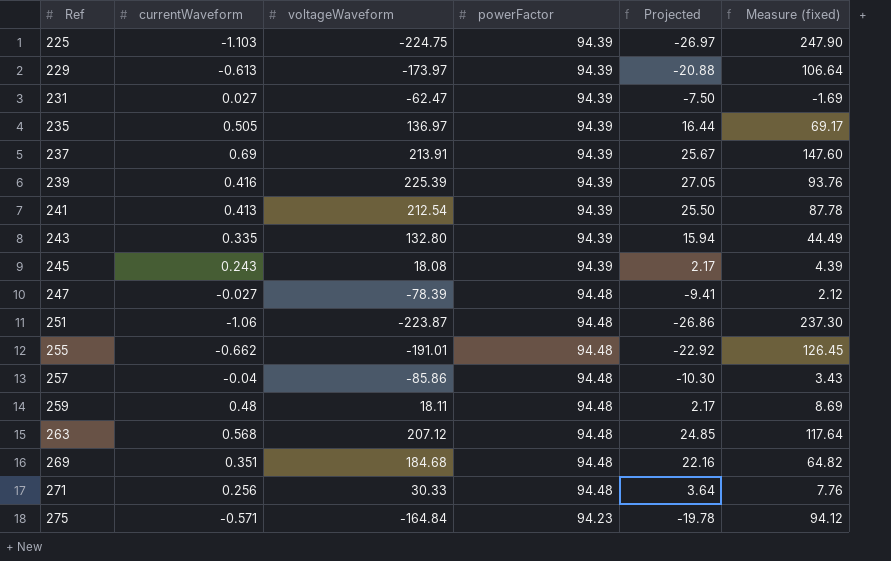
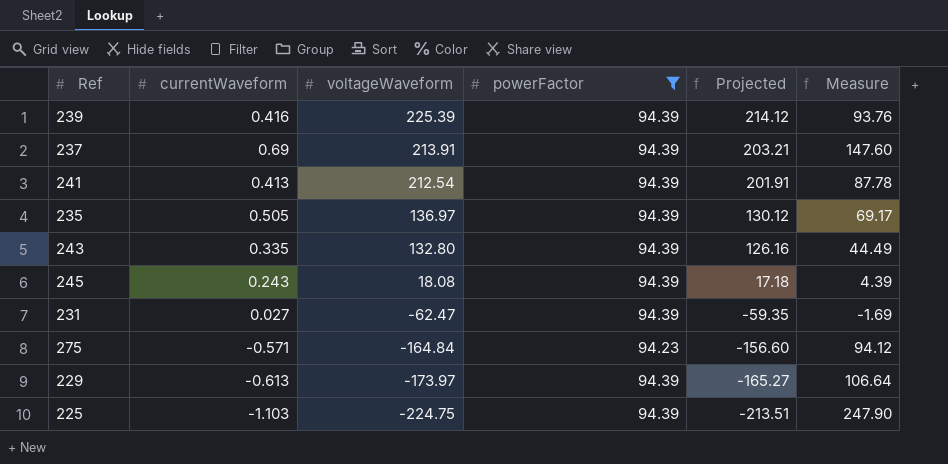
filter: none -> powerFactor != 94.48
row order: Ref ascending -> voltageWaveform descending
column Projected | formula: [voltageWaveform] * 0.12 -> [voltageWaveform] * 0.95
column name: Measure (fixed) -> Measure

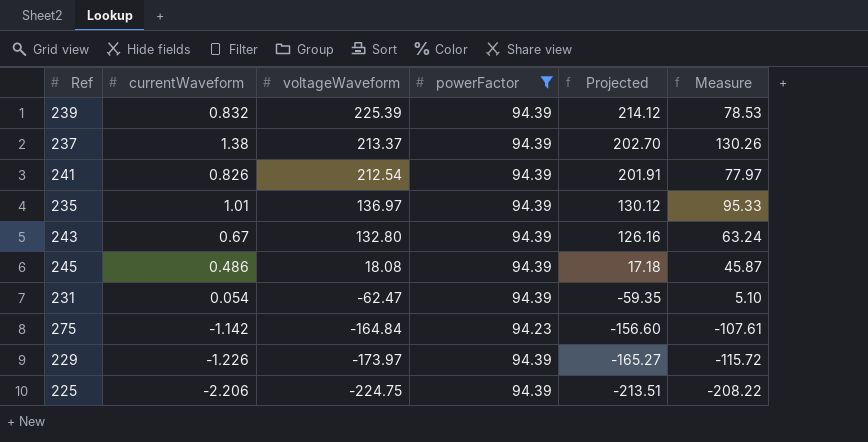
column Measure | formula: [currentWaveform] * [voltageWaveform] -> [currentWaveform] * [powerFactor]
239 | currentWaveform: 0.416 -> 0.832
237 | currentWaveform: 0.69 -> 1.38
237 | voltageWaveform: 213.91 -> 213.37
237 | Projected: 203.21 -> 202.70
241 | currentWaveform: 0.413 -> 0.826
235 | currentWaveform: 0.505 -> 1.01
243 | currentWaveform: 0.335 -> 0.67
245 | currentWaveform: 0.243 -> 0.486
231 | currentWaveform: 0.027 -> 0.054
275 | currentWaveform: -0.571 -> -1.142
229 | currentWaveform: -0.613 -> -1.226
225 | currentWaveform: -1.103 -> -2.206

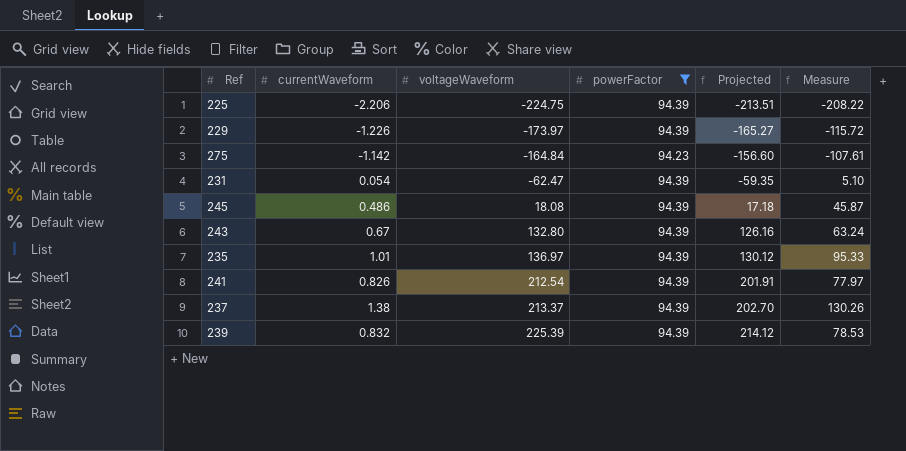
row order: voltageWaveform descending -> voltageWaveform ascending

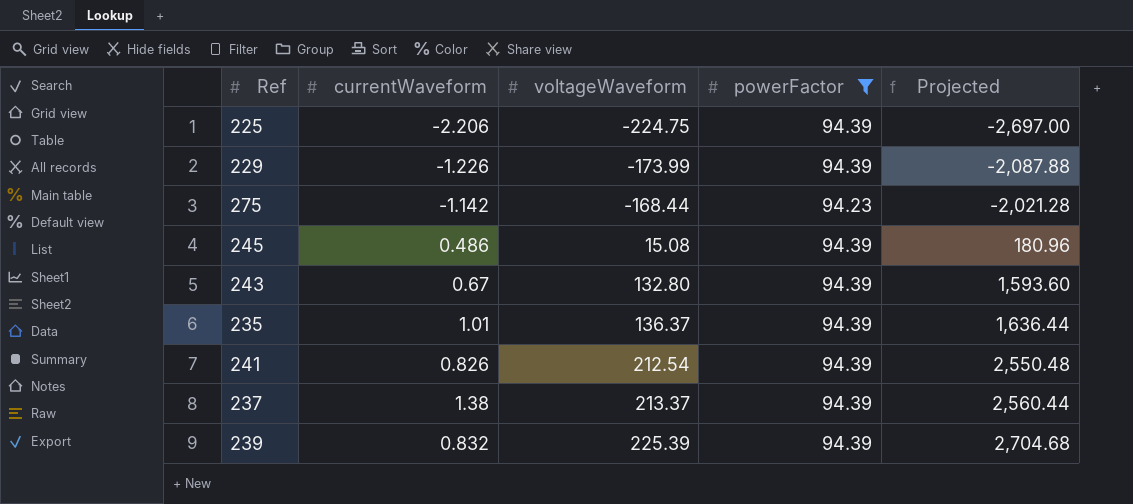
column Measure | formula: [currentWaveform] * [powerFactor] -> none
column Projected | formula: [voltageWaveform] * 0.95 -> [voltageWaveform] * 12
row 231: 0.054 | -62.47 | 94.39 | -59.35 | 5.10 -> none
229 | voltageWaveform: -173.97 -> -173.99
275 | voltageWaveform: -164.84 -> -168.44
245 | voltageWaveform: 18.08 -> 15.08
235 | voltageWaveform: 136.97 -> 136.37

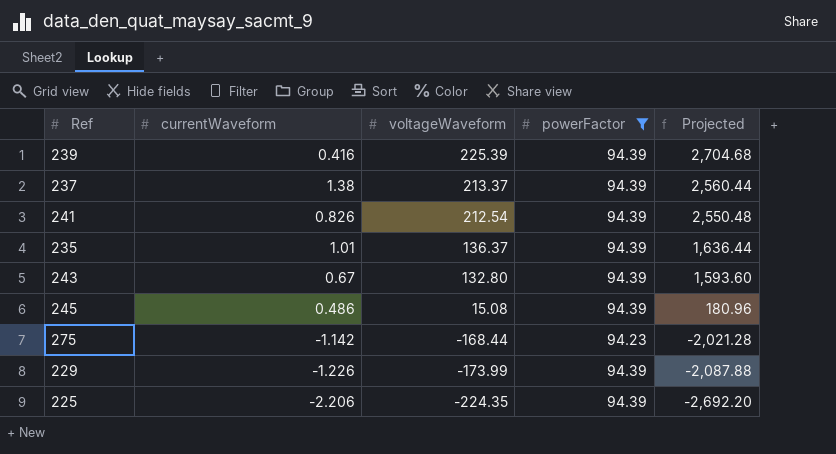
row order: voltageWaveform ascending -> voltageWaveform descending
239 | currentWaveform: 0.832 -> 0.416
225 | voltageWaveform: -224.75 -> -224.35
225 | Projected: -2,697.00 -> -2,692.20

